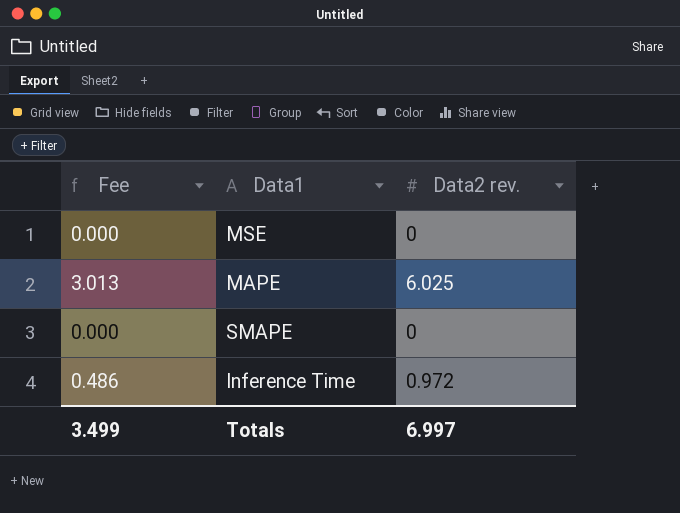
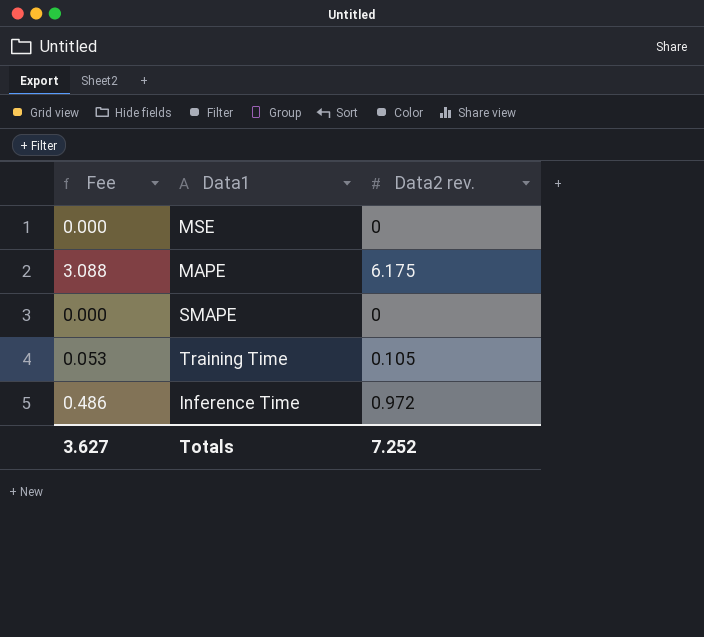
MAPE | Fee: 3.013 -> 3.088
MAPE | Data2 rev.: 6.025 -> 6.175
row Training Time: none -> 0.053 | 0.105
Totals | Fee: 3.499 -> 3.627
Totals | Data2 rev.: 6.997 -> 7.252

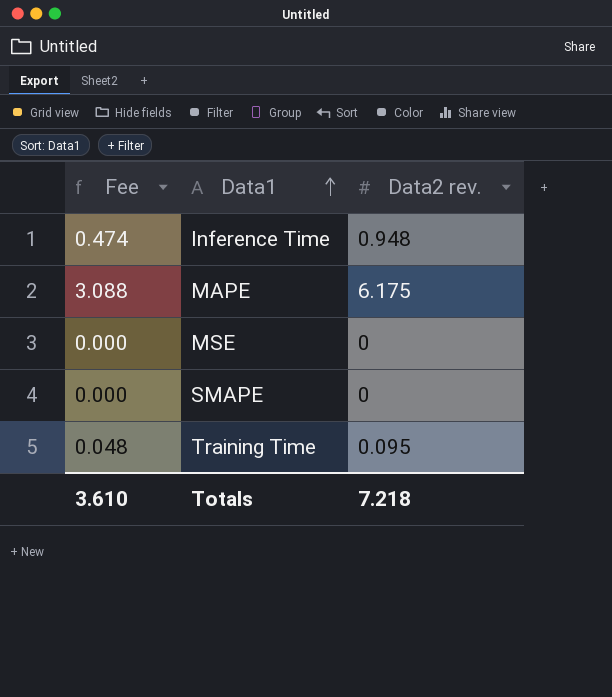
row order: none -> Data1 ascending
Inference Time | Fee: 0.486 -> 0.474
Inference Time | Data2 rev.: 0.972 -> 0.948
Training Time | Fee: 0.053 -> 0.048
Training Time | Data2 rev.: 0.105 -> 0.095
Totals | Fee: 3.627 -> 3.610
Totals | Data2 rev.: 7.252 -> 7.218

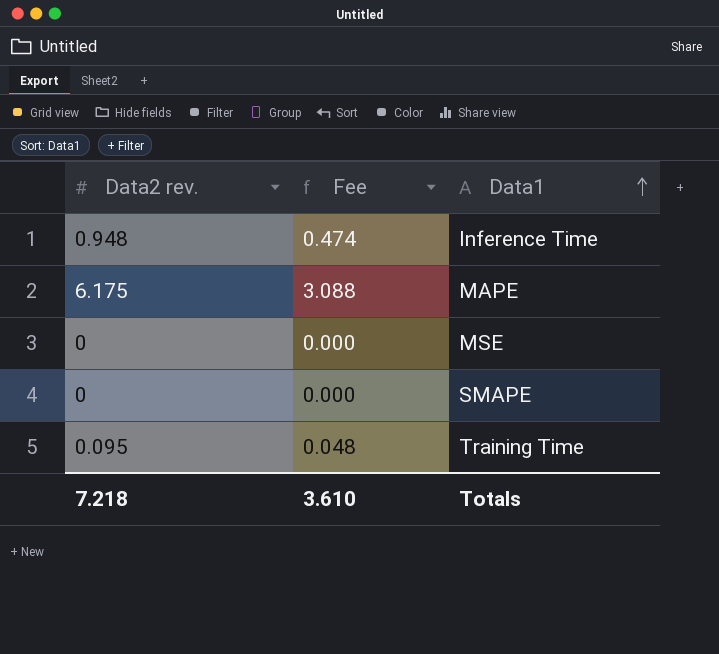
column Data2 rev. | position: 3 -> 1

